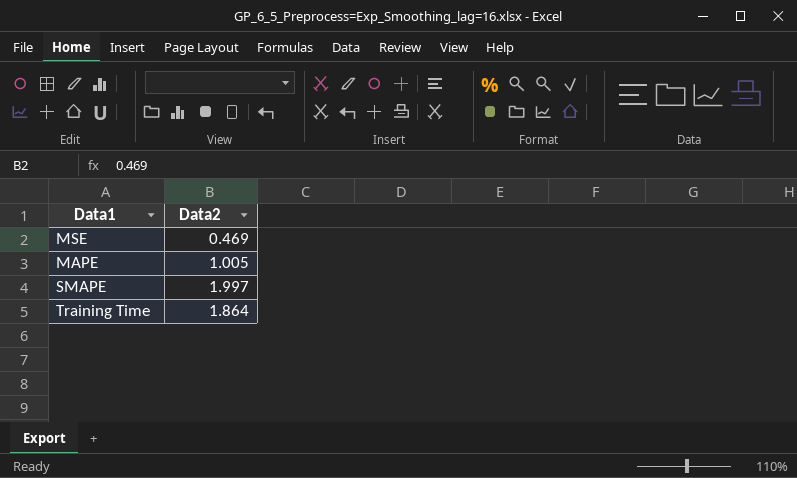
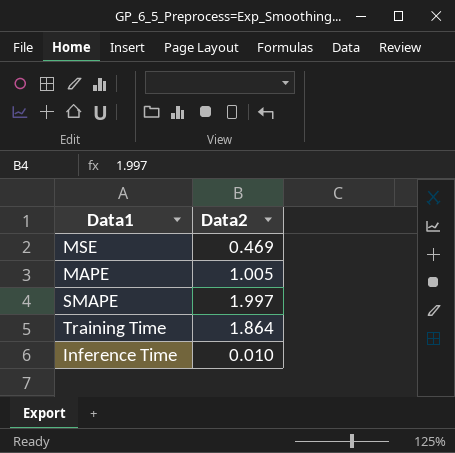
row Inference Time: none -> 0.010

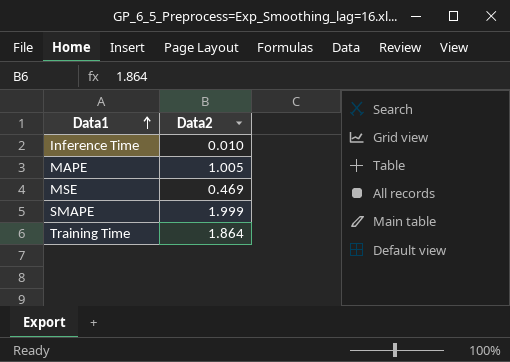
row order: none -> Data1 ascending
SMAPE | Data2: 1.997 -> 1.999

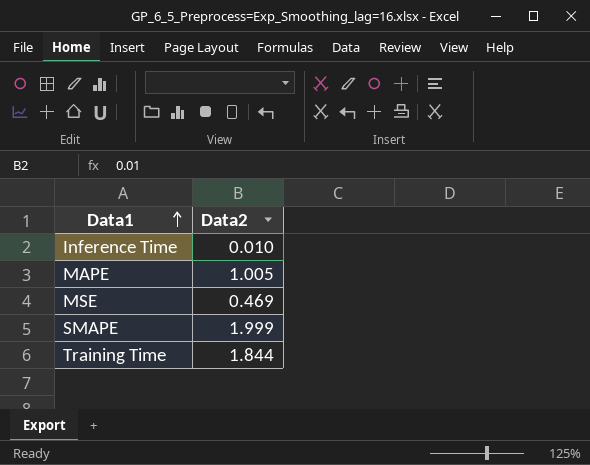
Training Time | Data2: 1.864 -> 1.844

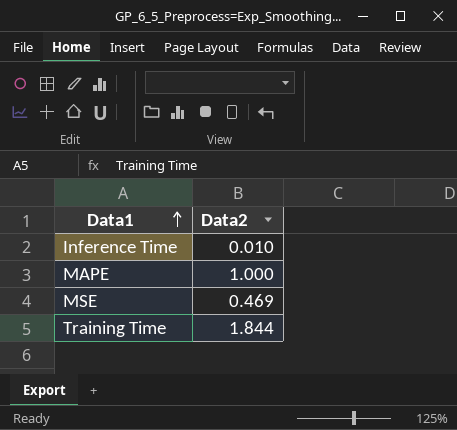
row SMAPE: 1.999 -> none
MAPE | Data2: 1.005 -> 1.000

